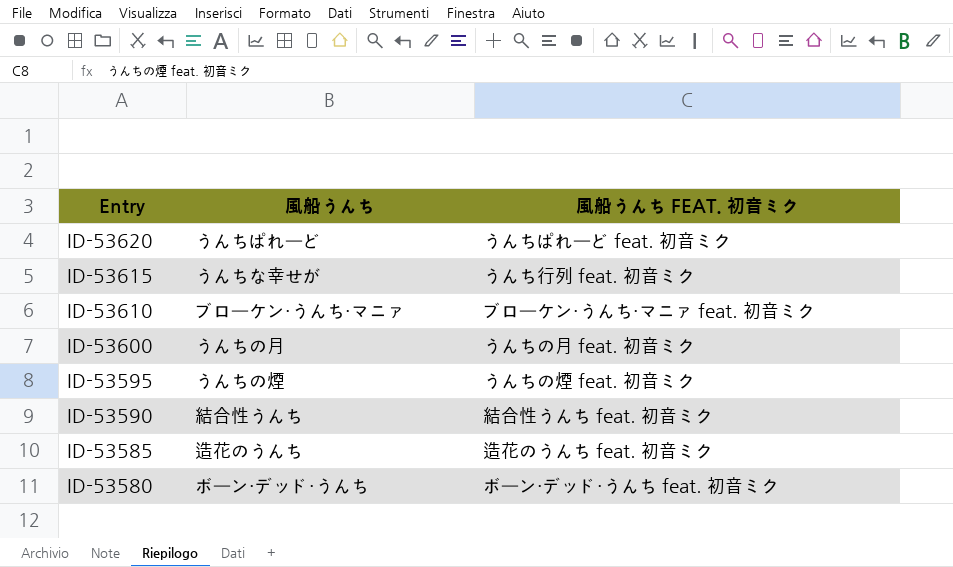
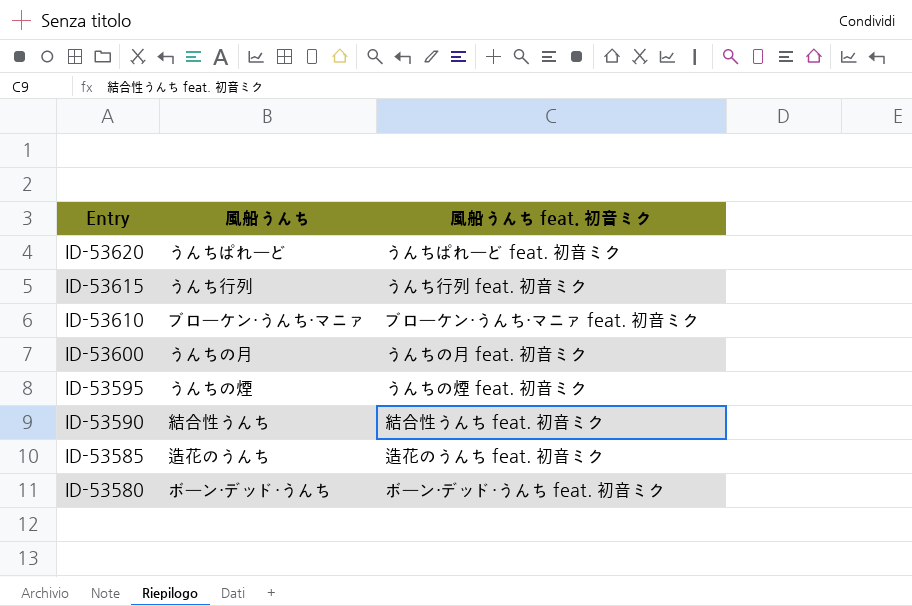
column name: 風船うんち FEAT. 初音ミク -> 風船うんち feat. 初音ミク
ID-53615 | 風船うんち: うんちな幸せが -> うんち行列

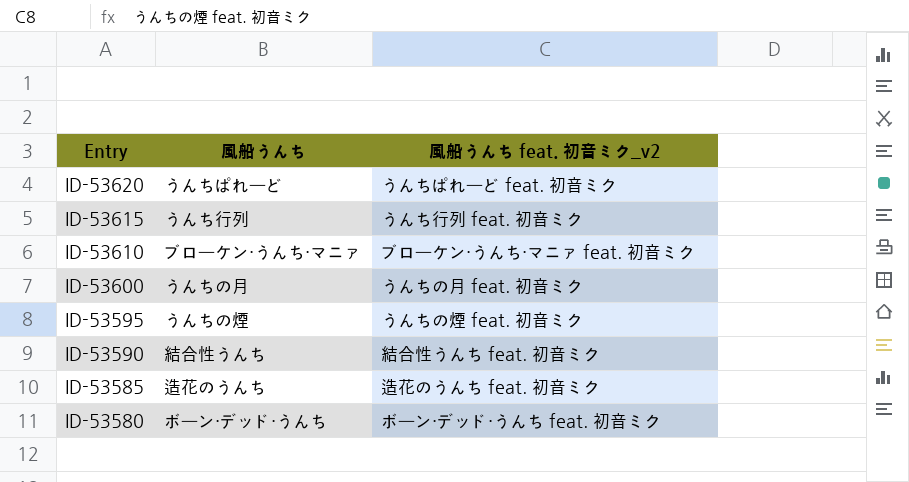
column name: 風船うんち feat. 初音ミク -> 風船うんち feat. 初音ミク_v2

